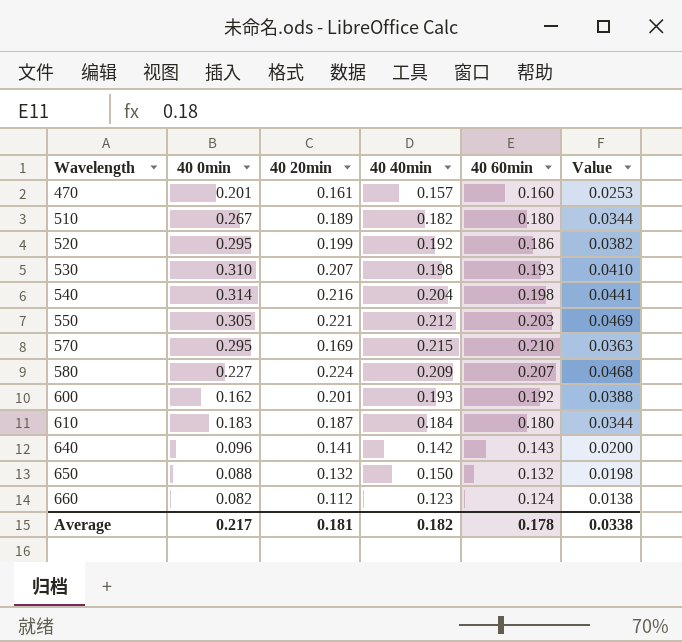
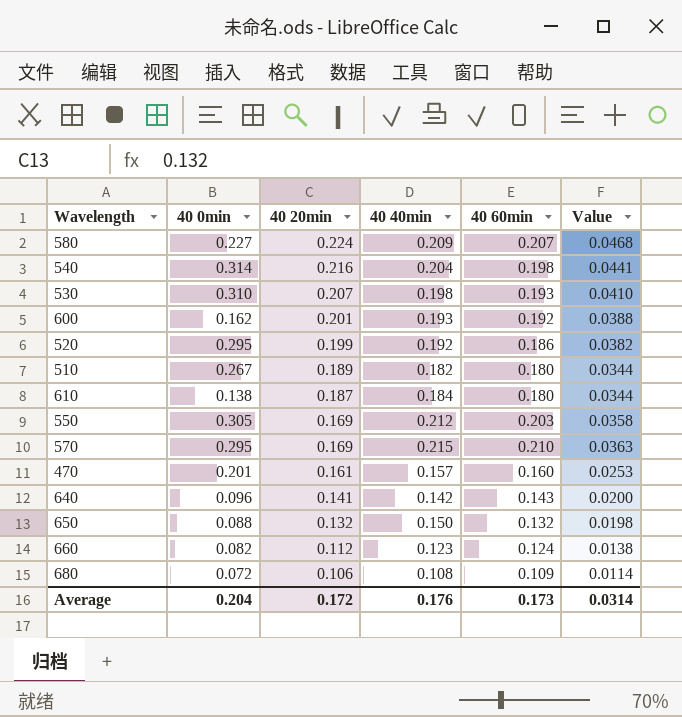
row order: Wavelength ascending -> 40 20min descending
610 | 40 0min: 0.183 -> 0.138
550 | 40 20min: 0.221 -> 0.169
550 | Value: 0.0469 -> 0.0358
row 680: none -> 0.072 | 0.106 | 0.108 | 0.109 | 0.0114
Average | 40 0min: 0.217 -> 0.204
Average | 40 20min: 0.181 -> 0.172
Average | 40 40min: 0.182 -> 0.176
Average | 40 60min: 0.178 -> 0.173
Average | Value: 0.0338 -> 0.0314

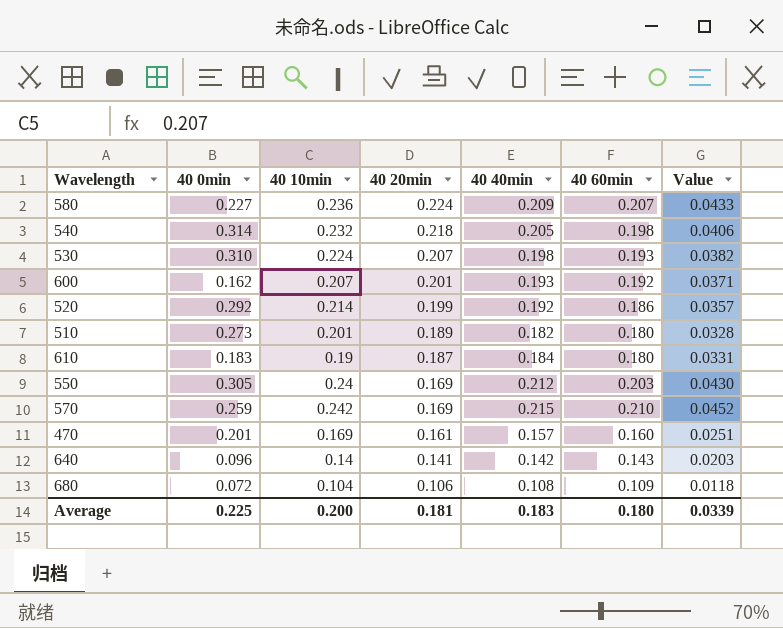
column 40 10min | position: none -> 3
column Value | formula: [40 20min] * [40 40min] -> [40 40min] * [40 60min]
row 650: 0.088 | 0.132 | 0.150 | 0.132 | 0.0198 -> none
row 660: 0.082 | 0.112 | 0.123 | 0.124 | 0.0138 -> none
540 | 40 20min: 0.216 -> 0.218
540 | 40 40min: 0.204 -> 0.205
520 | 40 0min: 0.295 -> 0.292
510 | 40 0min: 0.267 -> 0.273
610 | 40 0min: 0.138 -> 0.183
570 | 40 0min: 0.295 -> 0.259
Average | 40 0min: 0.204 -> 0.225
Average | 40 20min: 0.172 -> 0.181
Average | 40 40min: 0.176 -> 0.183
Average | 40 60min: 0.173 -> 0.180
Average | Value: 0.0314 -> 0.0339

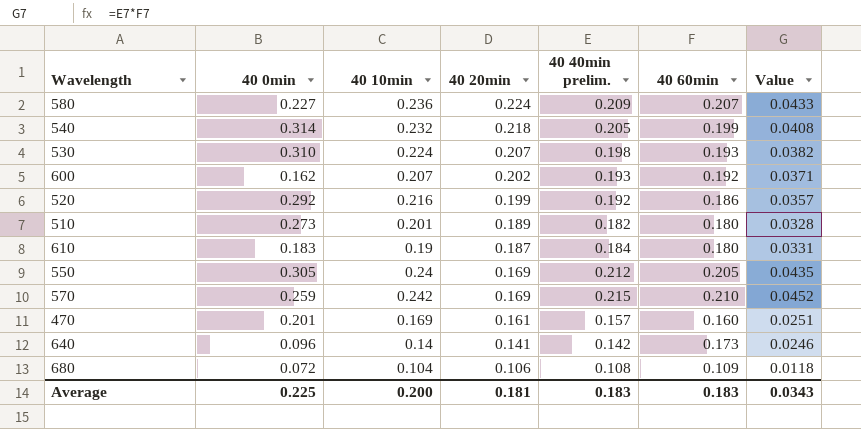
column name: 40 40min -> 40 40min prelim.
540 | 40 60min: 0.198 -> 0.199
540 | Value: 0.0406 -> 0.0408
600 | 40 20min: 0.201 -> 0.202
520 | 40 10min: 0.214 -> 0.216
550 | 40 60min: 0.203 -> 0.205
550 | Value: 0.0430 -> 0.0435
640 | 40 60min: 0.143 -> 0.173
640 | Value: 0.0203 -> 0.0246
Average | 40 60min: 0.180 -> 0.183
Average | Value: 0.0339 -> 0.0343

